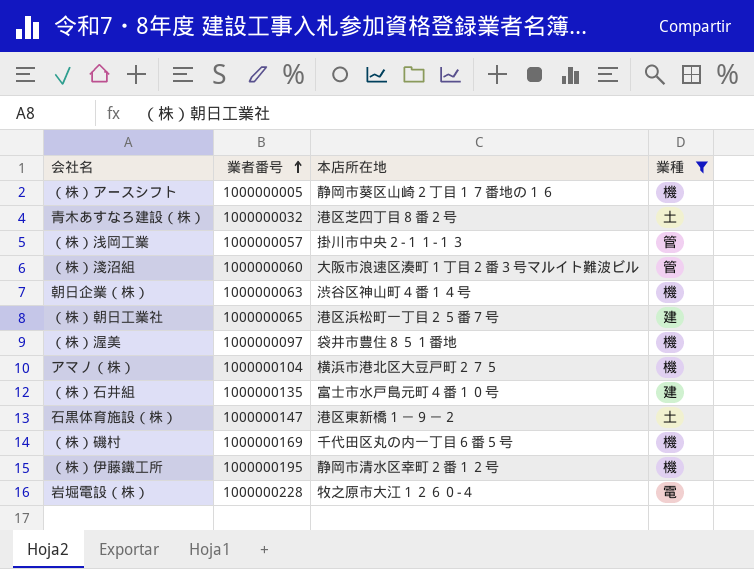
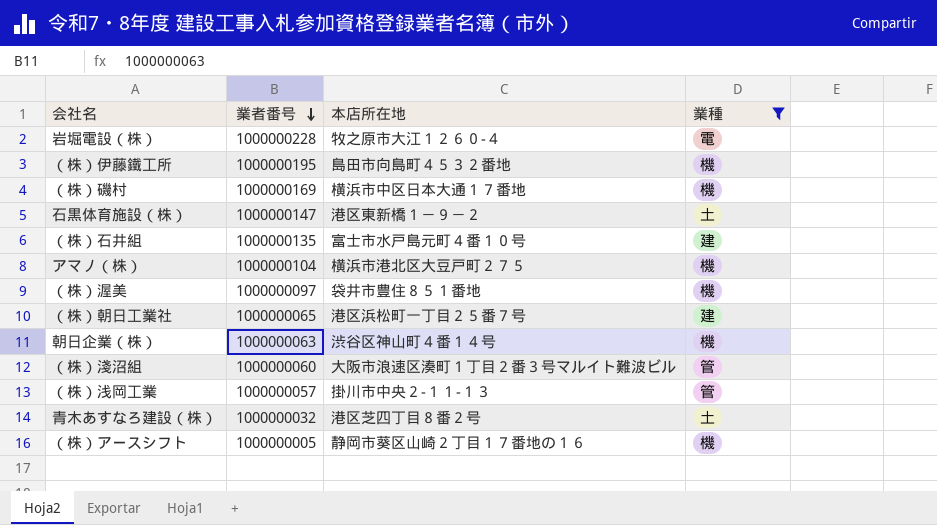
row order: 業者番号 ascending -> 業者番号 descending
（株）伊藤鐵工所 | 本店所在地: 静岡市清水区幸町２番１２号 -> 島田市向島町４５３２番地
（株）磯村 | 本店所在地: 千代田区丸の内一丁目６番５号 -> 横浜市中区日本大通１７番地

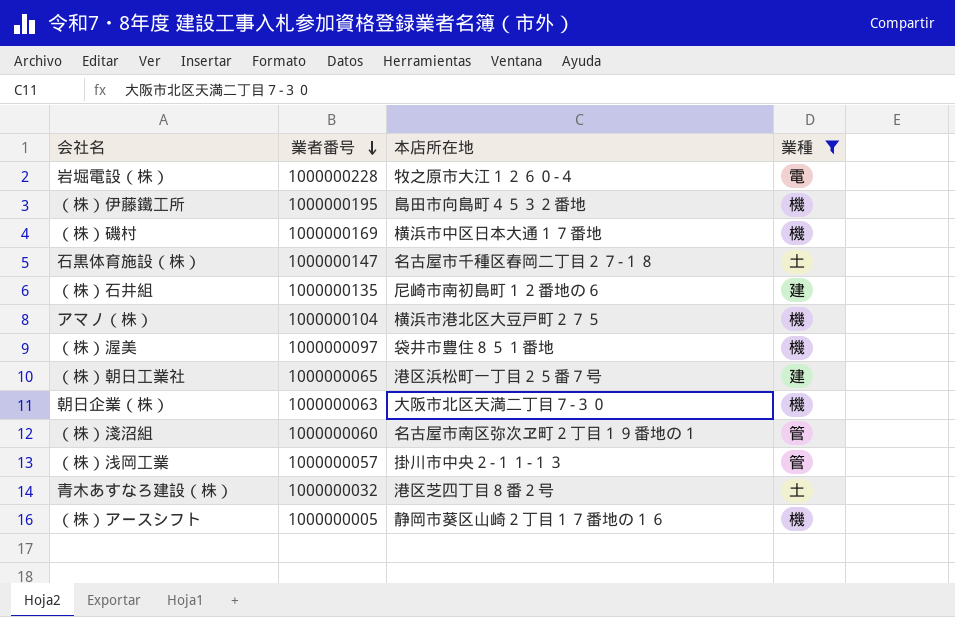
石黒体育施設（株） | 本店所在地: 港区東新橋１－９－２ -> 名古屋市千種区春岡二丁目２７‐１８
（株）石井組 | 本店所在地: 富士市水戸島元町４番１０号 -> 尼崎市南初島町１２番地の６
朝日企業（株） | 本店所在地: 渋谷区神山町４番１４号 -> 大阪市北区天満二丁目７‐３０
（株）淺沼組 | 本店所在地: 大阪市浪速区湊町１丁目２番３号マルイト難波ビル -> 名古屋市南区弥次ヱ町２丁目１９番地の１

